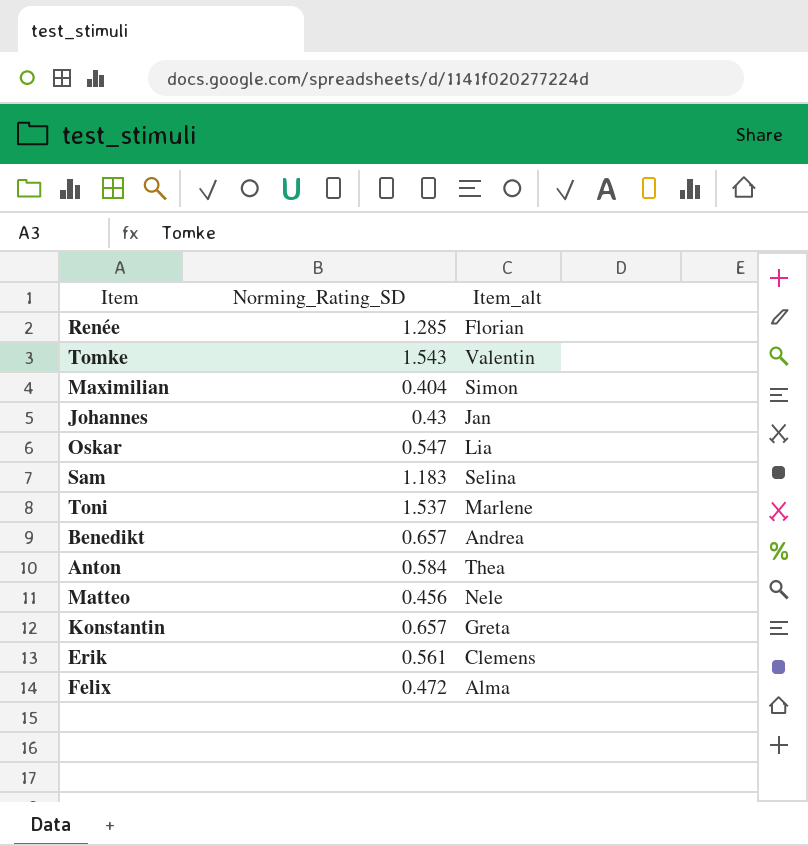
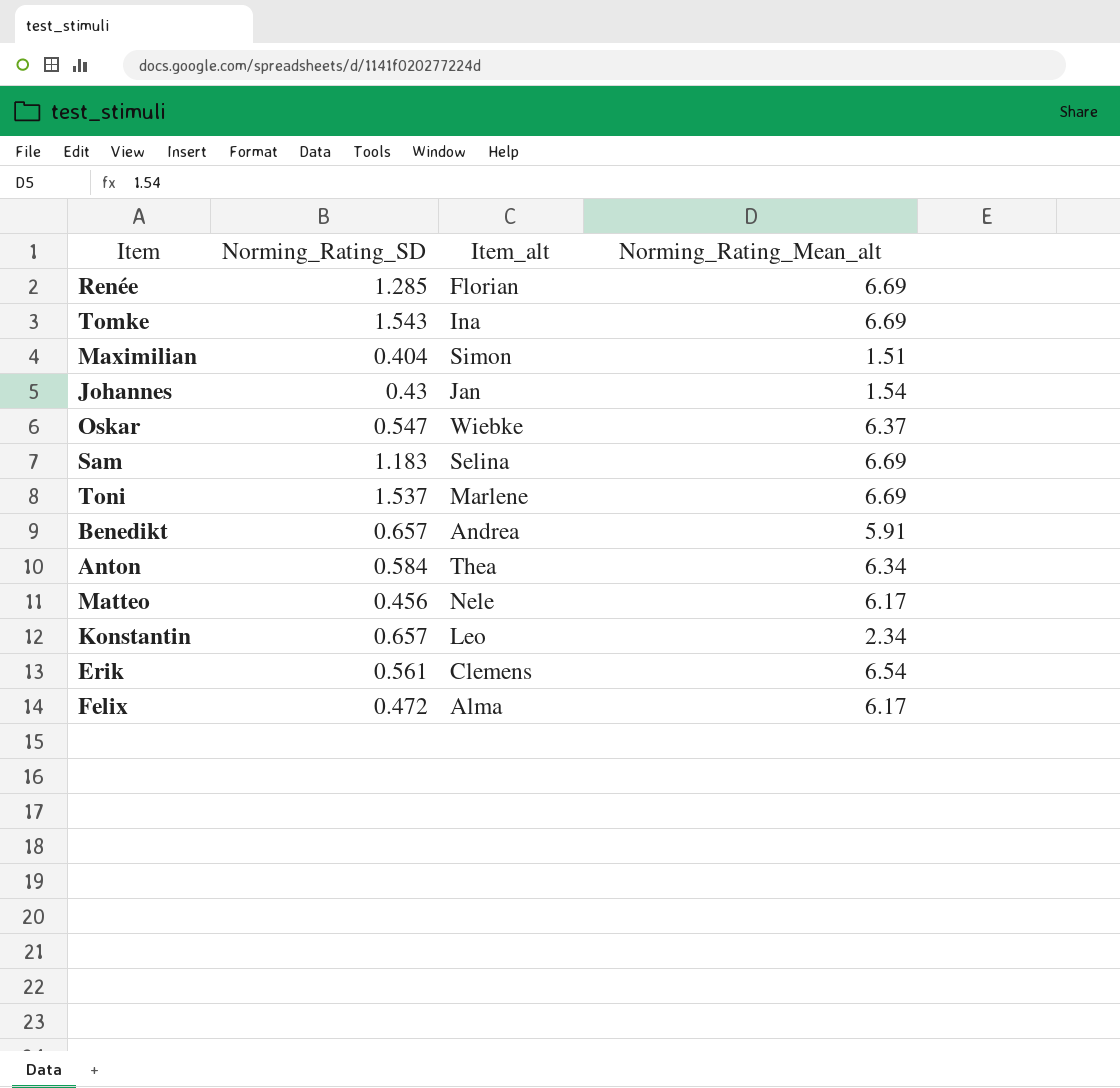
column Norming_Rating_Mean_alt | position: none -> 4
Tomke | Item_alt: Valentin -> Ina
Oskar | Item_alt: Lia -> Wiebke
Konstantin | Item_alt: Greta -> Leo

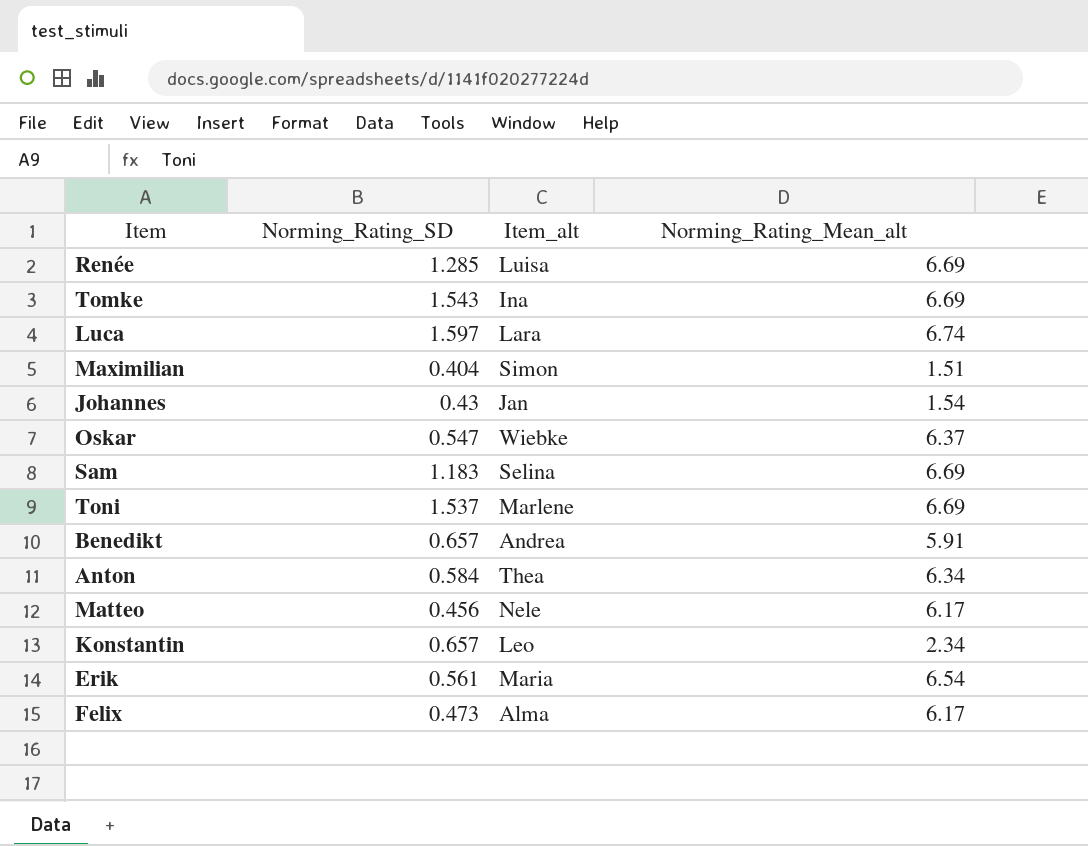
Renée | Item_alt: Florian -> Luisa
row Luca: none -> 1.597 | Lara | 6.74
Erik | Item_alt: Clemens -> Maria
Felix | Norming_Rating_SD: 0.472 -> 0.473

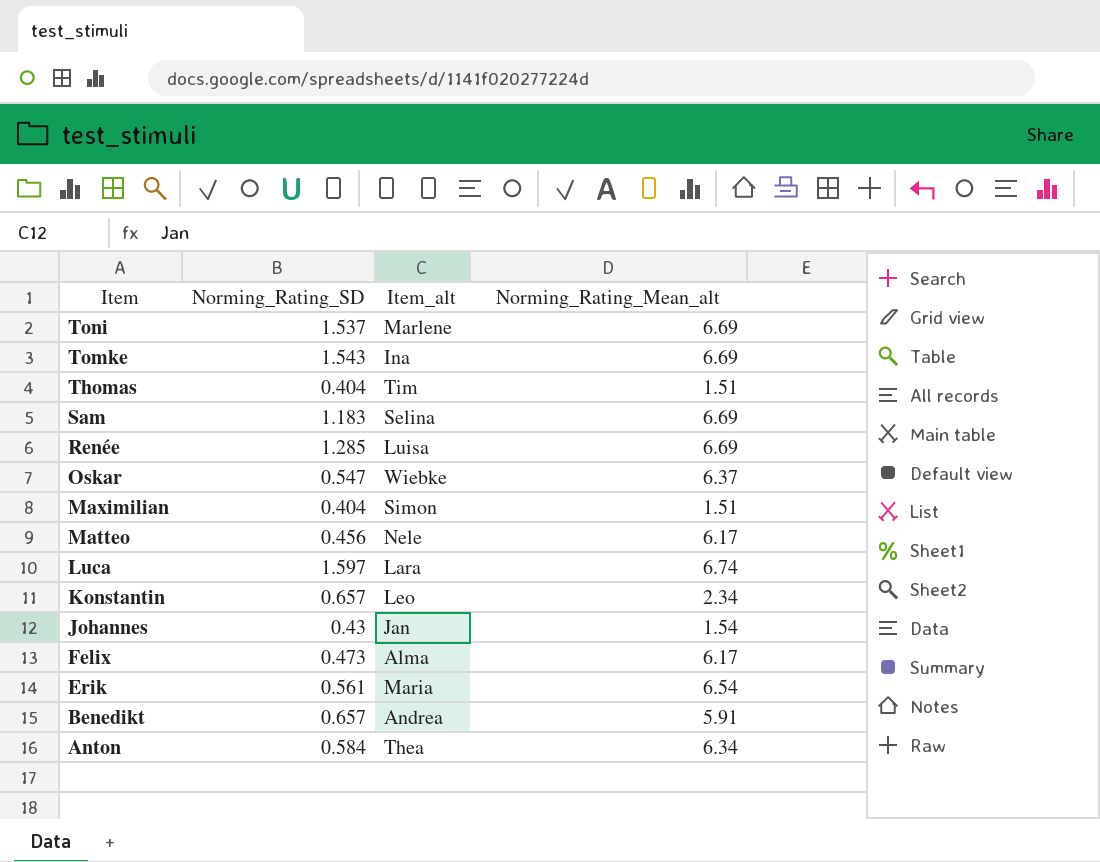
row order: none -> Item descending
row Thomas: none -> 0.404 | Tim | 1.51

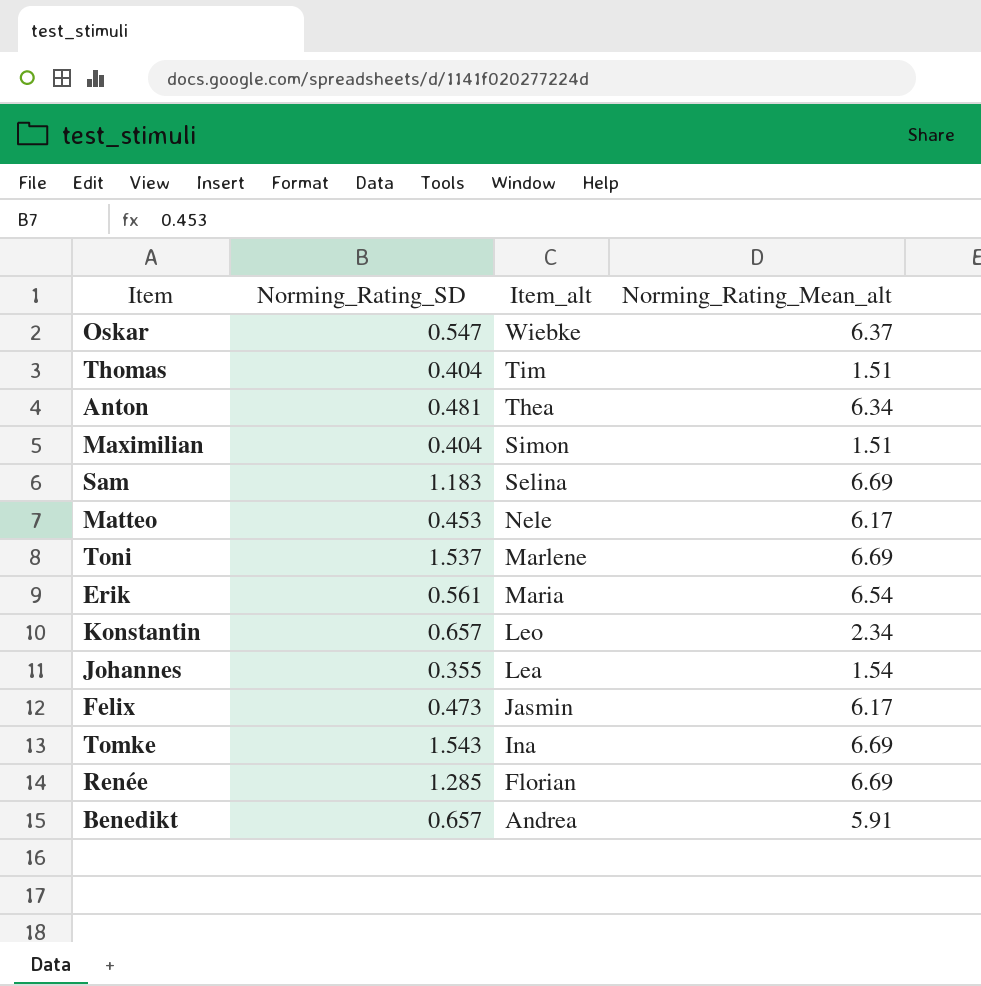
row order: Item descending -> Item_alt descending
row Luca: 1.597 | Lara | 6.74 -> none
Anton | Norming_Rating_SD: 0.584 -> 0.481
Matteo | Norming_Rating_SD: 0.456 -> 0.453
Johannes | Norming_Rating_SD: 0.43 -> 0.355
Johannes | Item_alt: Jan -> Lea
Felix | Item_alt: Alma -> Jasmin
Renée | Item_alt: Luisa -> Florian

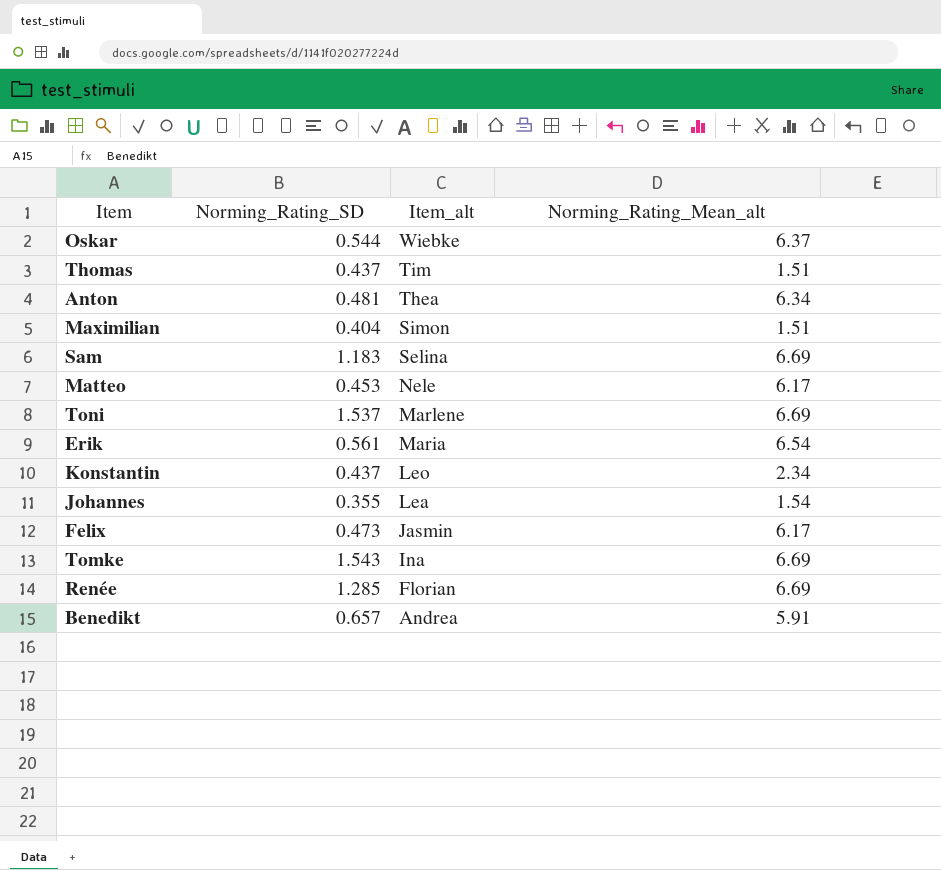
Oskar | Norming_Rating_SD: 0.547 -> 0.544
Thomas | Norming_Rating_SD: 0.404 -> 0.437
Konstantin | Norming_Rating_SD: 0.657 -> 0.437

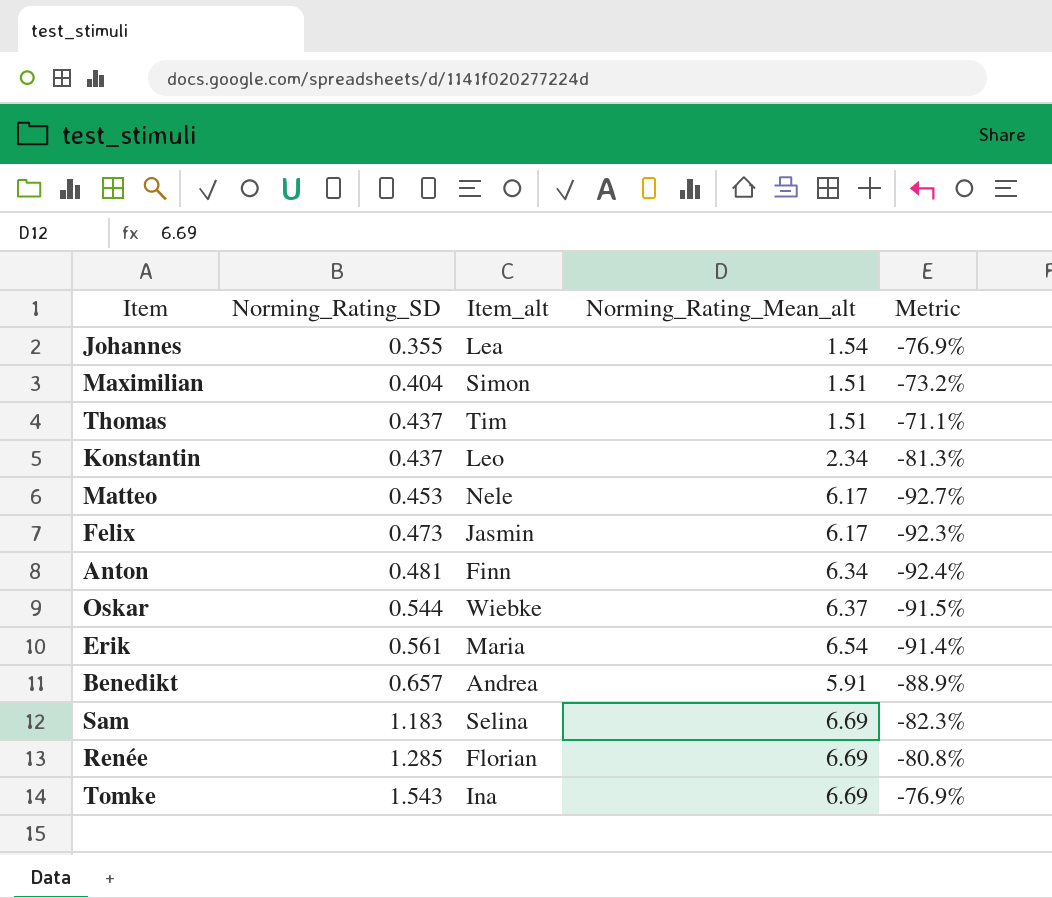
row order: Item_alt descending -> Norming_Rating_SD ascending
column Metric | formula: none -> ([Norming_Rating_SD] - [Norming_Rating_Mean_alt]) / [Norming_Rating_Mean_alt]
row Toni: 1.537 | Marlene | 6.69 -> none
Anton | Item_alt: Thea -> Finn

